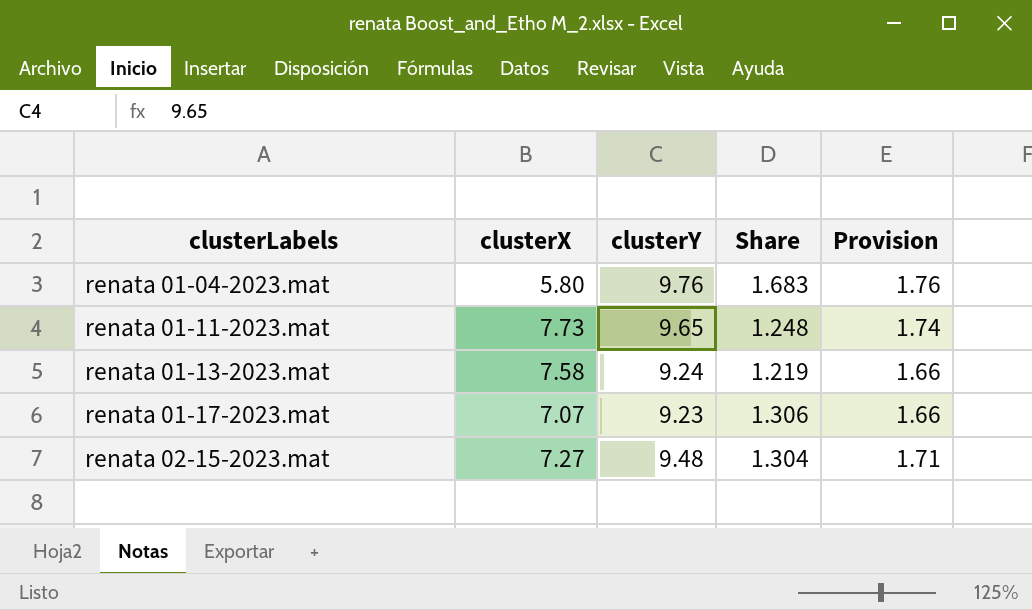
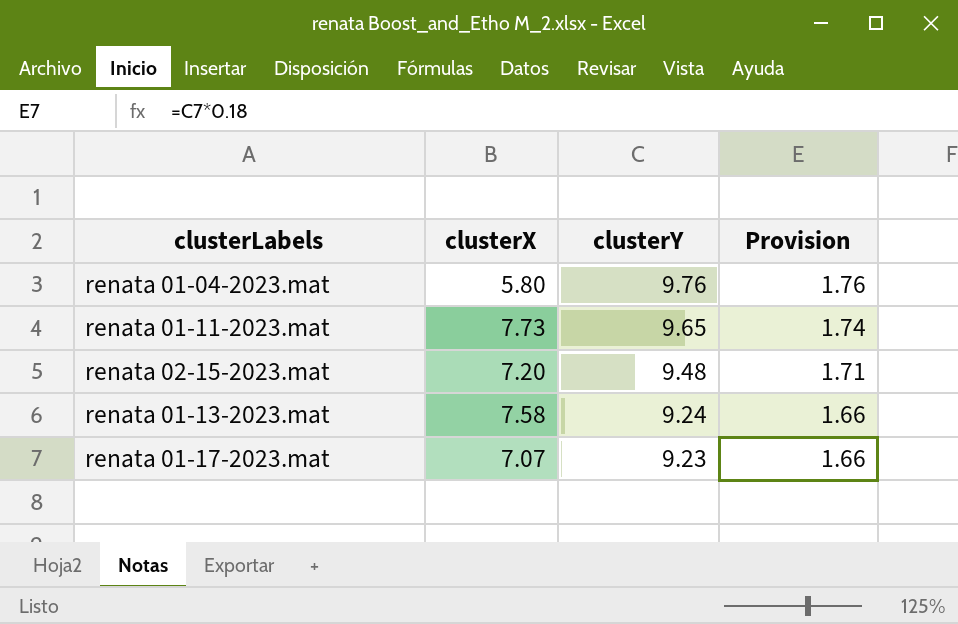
row order: clusterLabels ascending -> clusterY descending
column Share | formula: [clusterY] / [clusterX] -> none
renata 02-15-2023.mat | clusterX: 7.27 -> 7.20

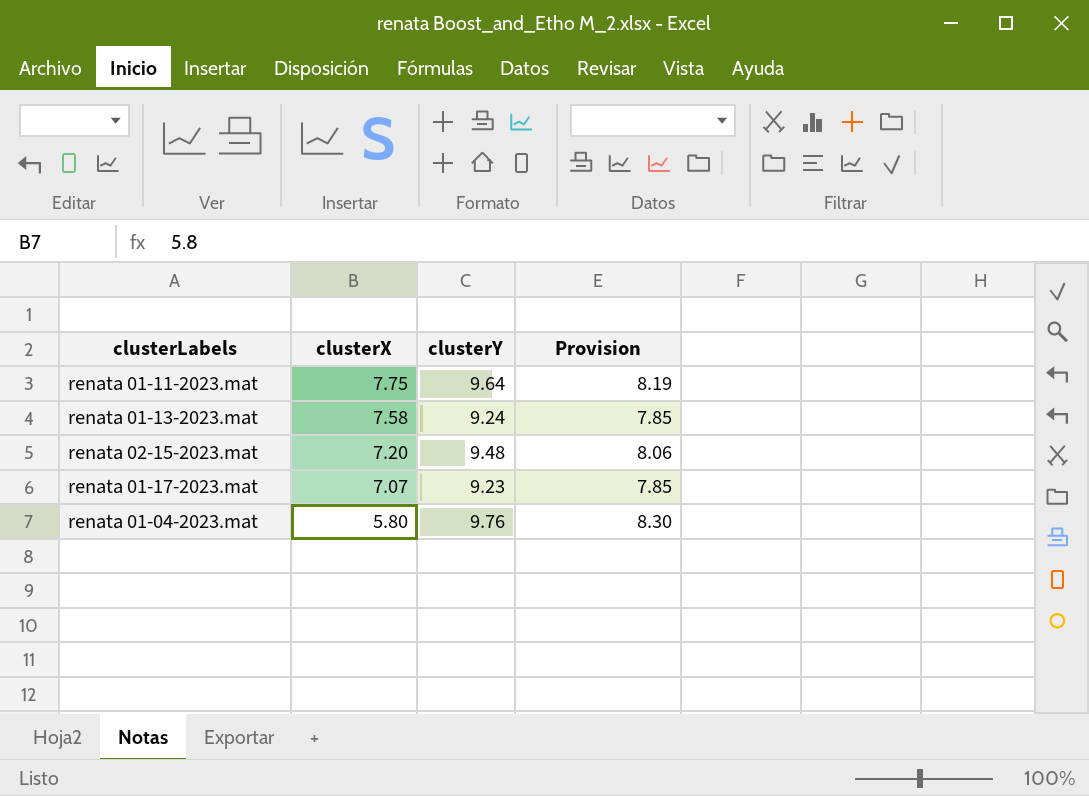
row order: clusterY descending -> clusterX descending
column Provision | formula: [clusterY] * 0.18 -> [clusterY] * 0.85
renata 01-11-2023.mat | clusterX: 7.73 -> 7.75
renata 01-11-2023.mat | clusterY: 9.65 -> 9.64

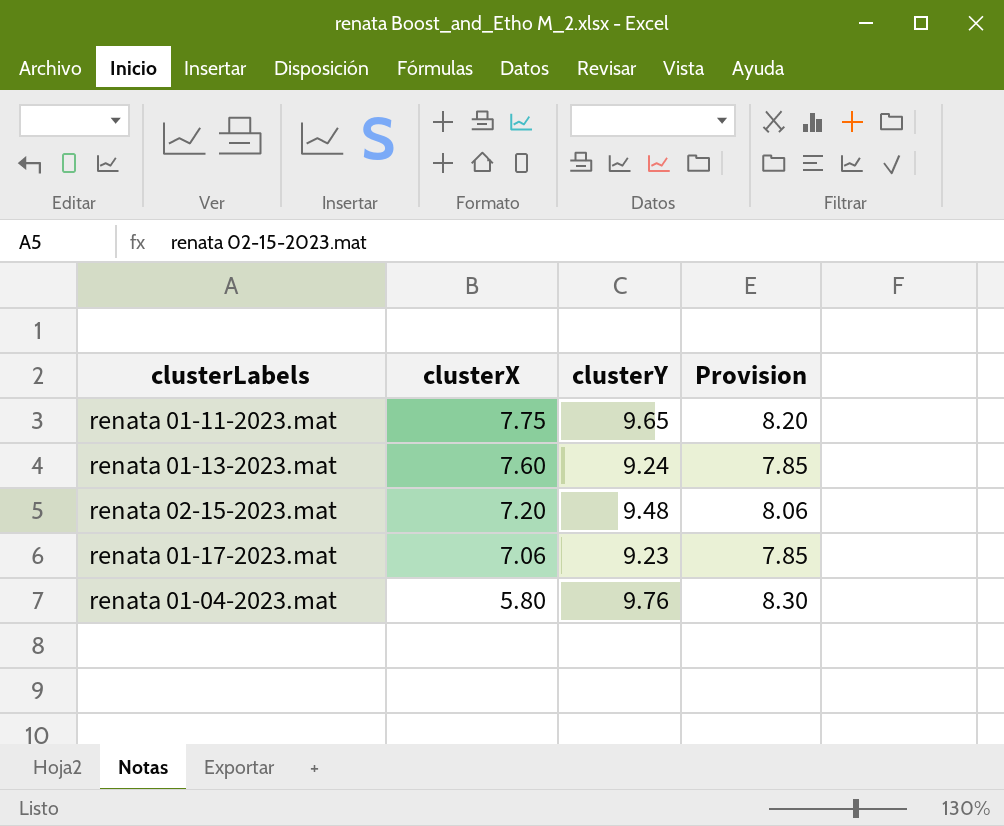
renata 01-11-2023.mat | clusterY: 9.64 -> 9.65
renata 01-11-2023.mat | Provision: 8.19 -> 8.20
renata 01-13-2023.mat | clusterX: 7.58 -> 7.60
renata 01-17-2023.mat | clusterX: 7.07 -> 7.06

